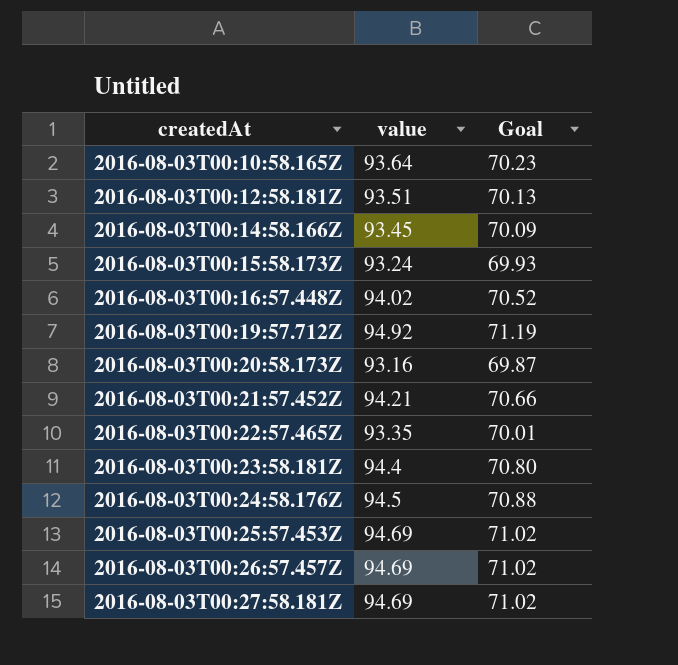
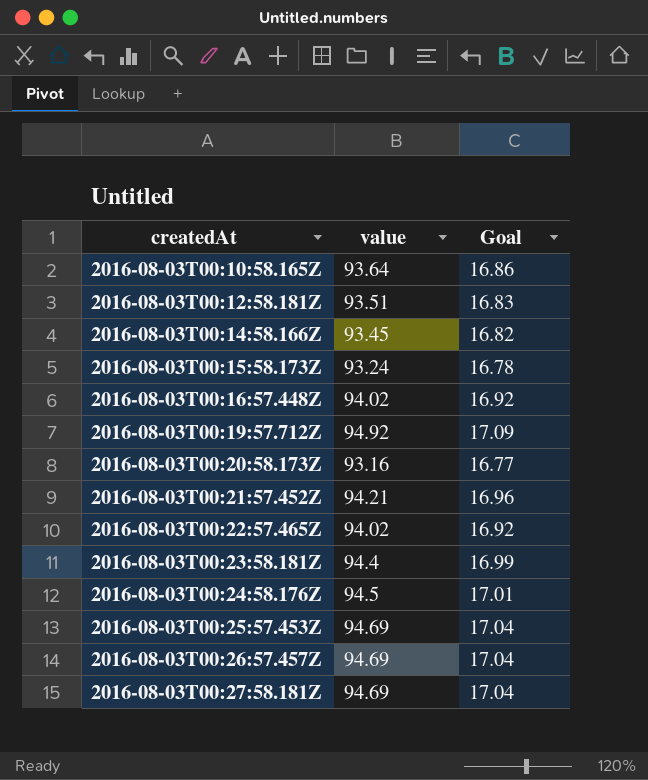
column Goal | formula: [value] * 0.75 -> [value] * 0.18
2016-08-03T00:22:57.465Z | value: 93.35 -> 94.02

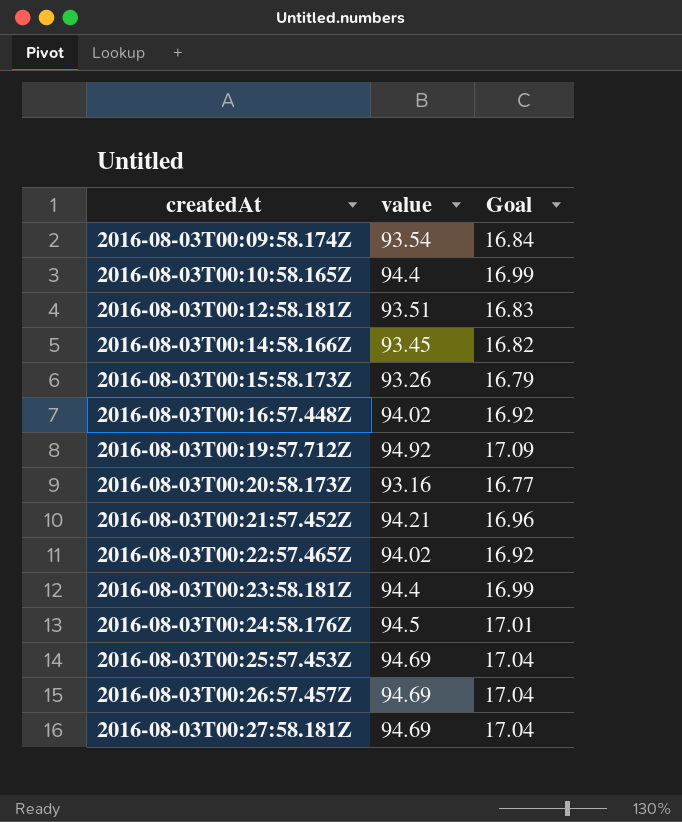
row 2016-08-03T00:09:58.174Z: none -> 93.54 | 16.84
2016-08-03T00:10:58.165Z | value: 93.64 -> 94.4
2016-08-03T00:10:58.165Z | Goal: 16.86 -> 16.99
2016-08-03T00:15:58.173Z | value: 93.24 -> 93.26
2016-08-03T00:15:58.173Z | Goal: 16.78 -> 16.79

